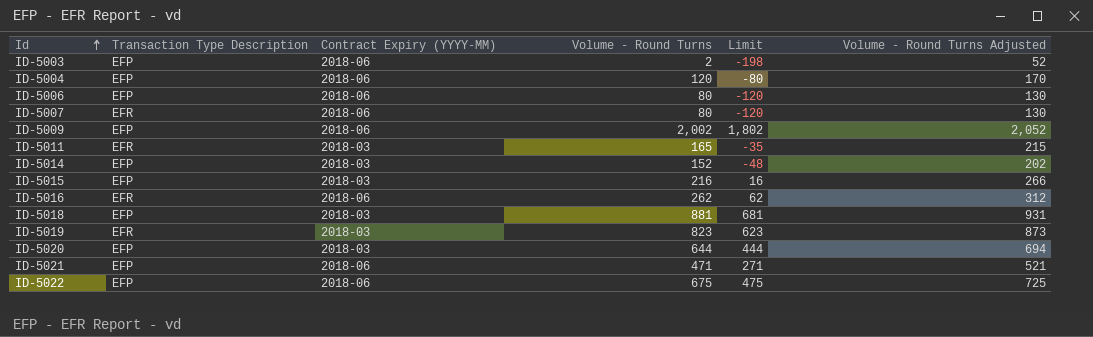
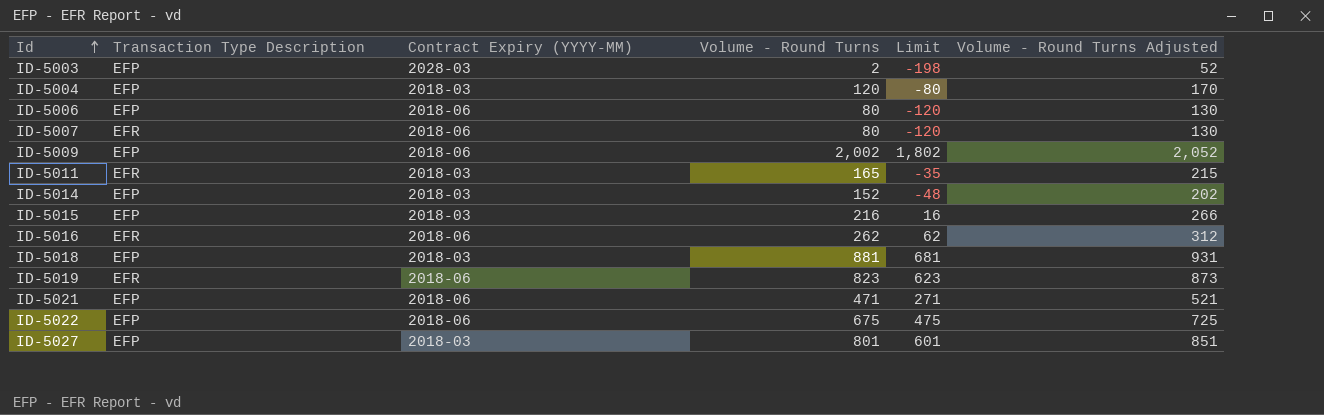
row ID-5020: EFP | 2018-03 | 644 | 444 | 694 -> none
ID-5003 | Contract Expiry (YYYY-MM): 2018-06 -> 2028-03
ID-5004 | Contract Expiry (YYYY-MM): 2018-06 -> 2018-03
ID-5019 | Contract Expiry (YYYY-MM): 2018-03 -> 2018-06
row ID-5027: none -> EFP | 2018-03 | 801 | 601 | 851

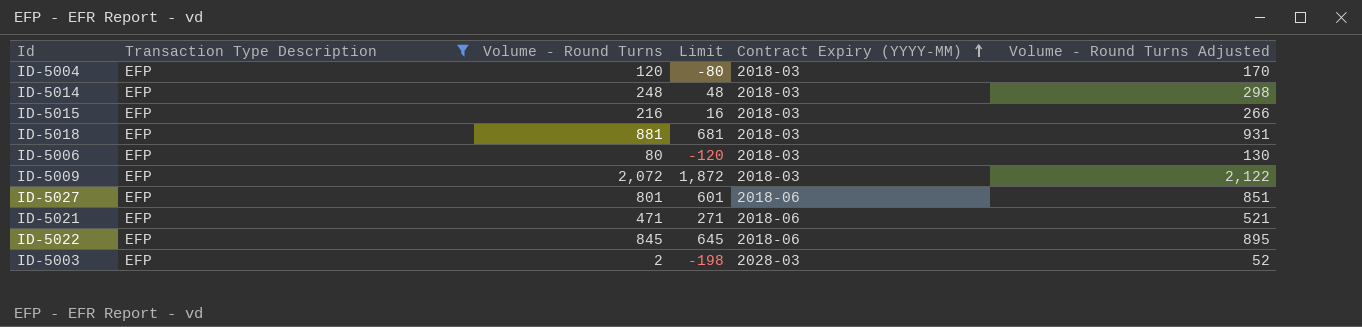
filter: none -> Transaction Type Description = EFP
row order: Id ascending -> Contract Expiry (YYYY-MM) ascending
column Contract Expiry (YYYY-MM) | position: 3 -> 5
ID-5014 | Volume - Round Turns: 152 -> 248
ID-5014 | Limit: -48 -> 48
ID-5014 | Volume - Round Turns Adjusted: 202 -> 298
ID-5006 | Contract Expiry (YYYY-MM): 2018-06 -> 2018-03
ID-5009 | Volume - Round Turns: 2,002 -> 2,072
ID-5009 | Limit: 1,802 -> 1,872
ID-5009 | Contract Expiry (YYYY-MM): 2018-06 -> 2018-03
ID-5009 | Volume - Round Turns Adjusted: 2,052 -> 2,122
ID-5027 | Contract Expiry (YYYY-MM): 2018-03 -> 2018-06
ID-5022 | Volume - Round Turns: 675 -> 845
ID-5022 | Limit: 475 -> 645
ID-5022 | Volume - Round Turns Adjusted: 725 -> 895

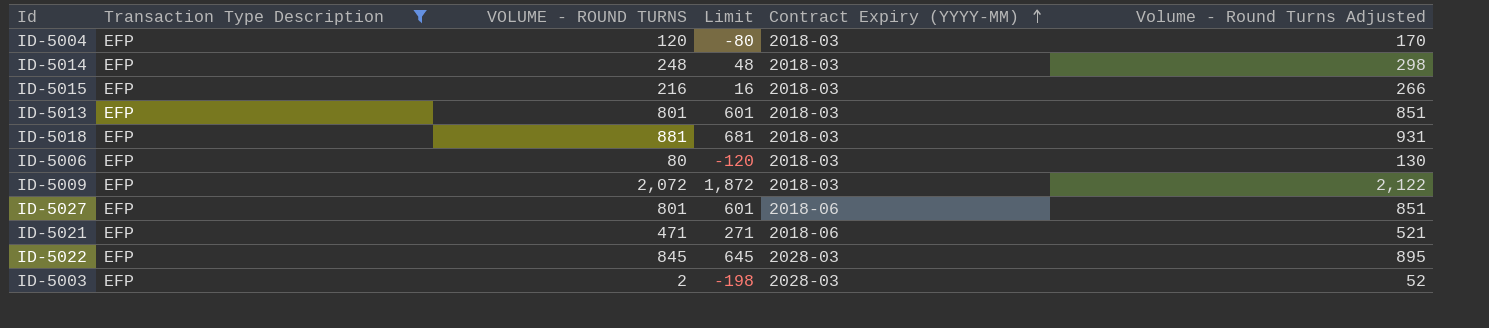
column name: Volume - Round Turns -> VOLUME - ROUND TURNS
row ID-5013: none -> EFP | 801 | 601 | 2018-03 | 851
ID-5022 | Contract Expiry (YYYY-MM): 2018-06 -> 2028-03

